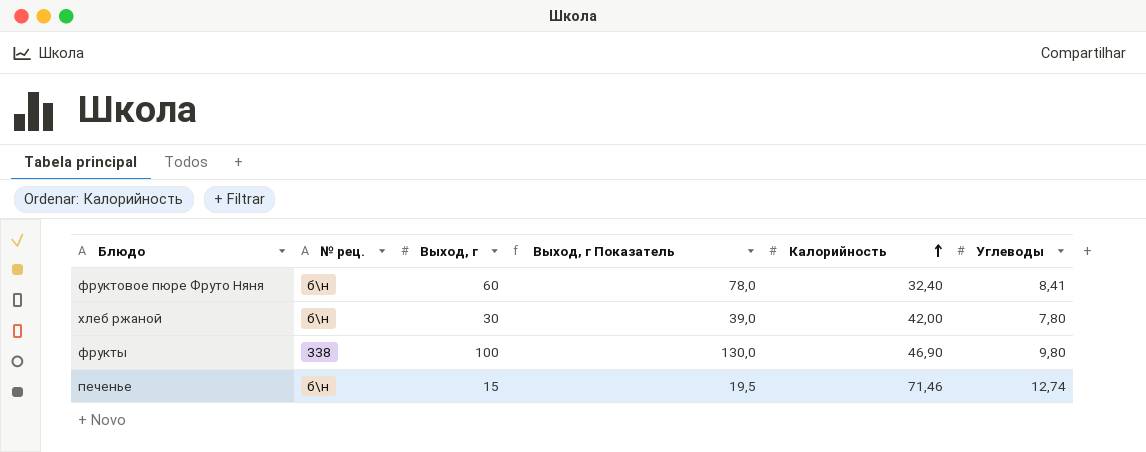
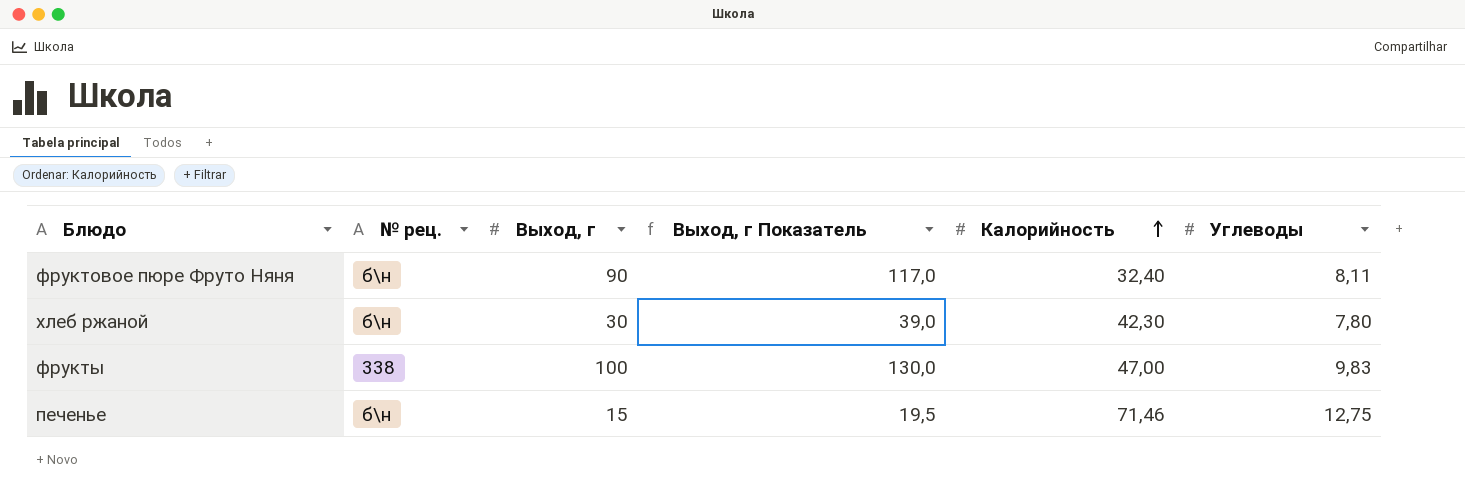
фруктовое пюре Фруто Няня | Выход, г: 60 -> 90
фруктовое пюре Фруто Няня | Выход, г Показатель: 78,0 -> 117,0
фруктовое пюре Фруто Няня | Углеводы: 8,41 -> 8,11
хлеб ржаной | Калорийность: 42,00 -> 42,30
фрукты | Калорийность: 46,90 -> 47,00
фрукты | Углеводы: 9,80 -> 9,83
печенье | Углеводы: 12,74 -> 12,75

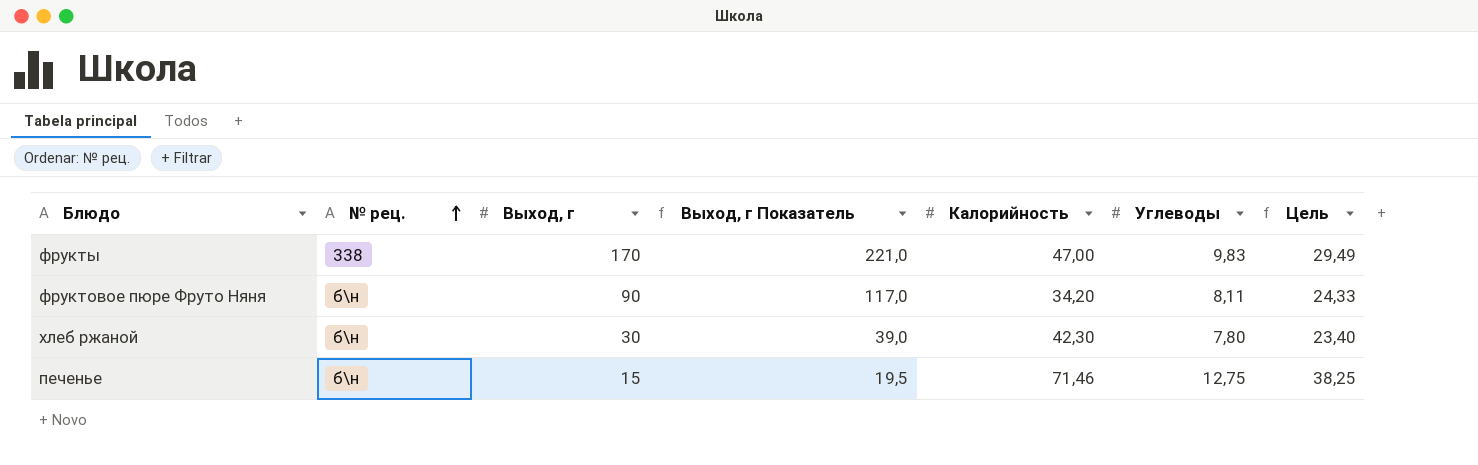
row order: Калорийность ascending -> № рец. ascending
column Цель | formula: none -> [Углеводы] * 3
фрукты | Выход, г: 100 -> 170
фрукты | Выход, г Показатель: 130,0 -> 221,0
фруктовое пюре Фруто Няня | Калорийность: 32,40 -> 34,20

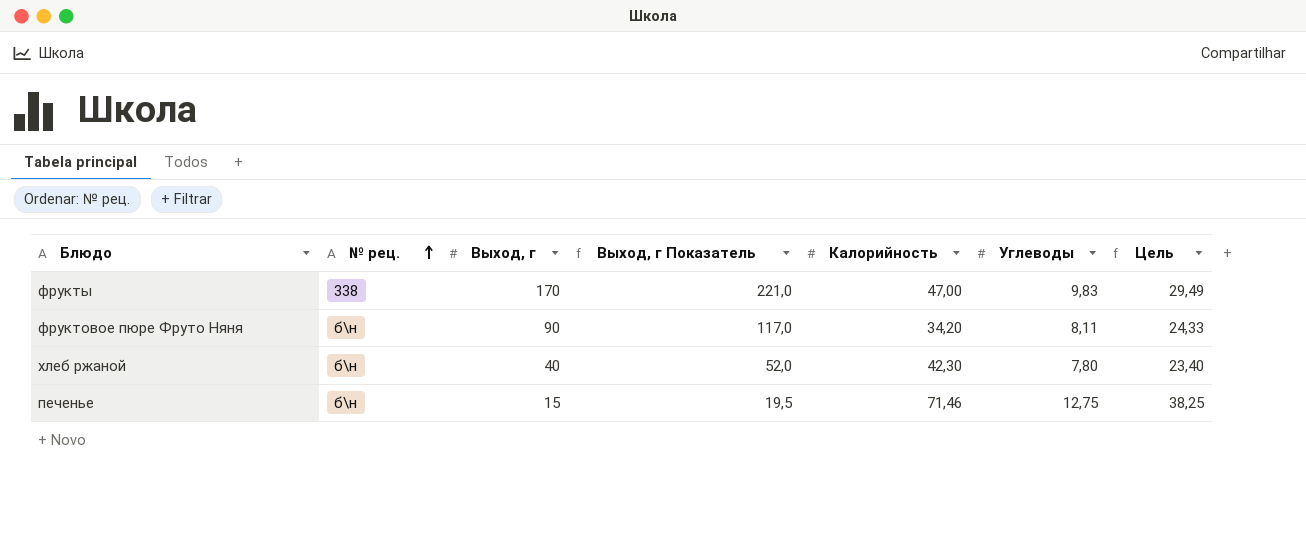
хлеб ржаной | Выход, г: 30 -> 40
хлеб ржаной | Выход, г Показатель: 39,0 -> 52,0

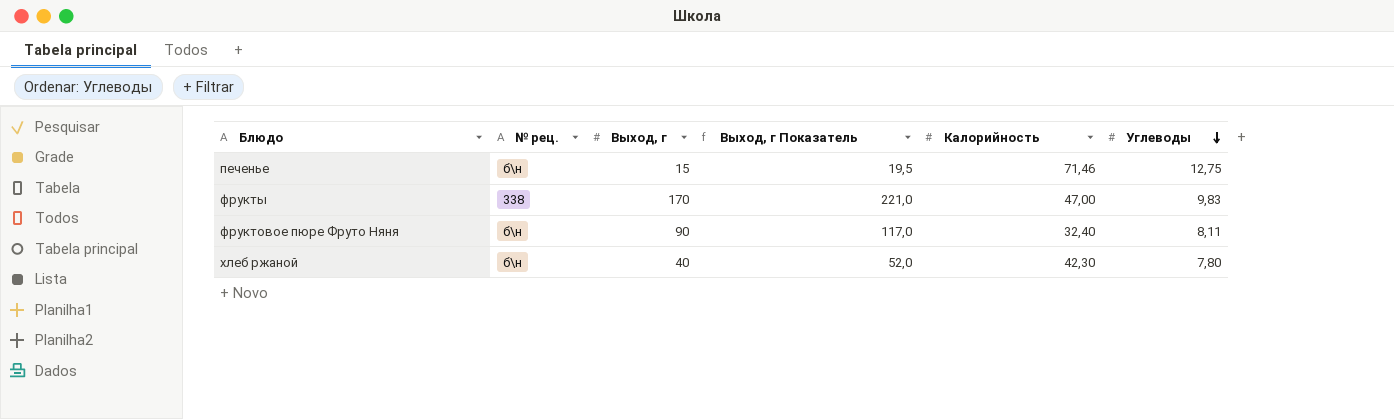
row order: № рец. ascending -> Углеводы descending
column Цель | formula: [Углеводы] * 3 -> none
фруктовое пюре Фруто Няня | Калорийность: 34,20 -> 32,40

